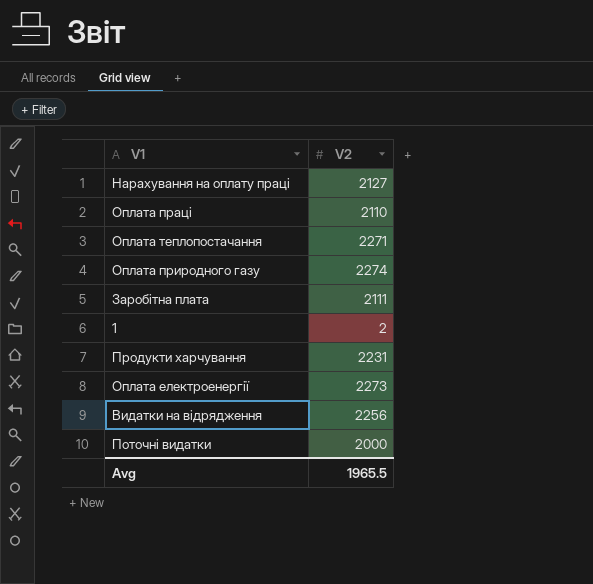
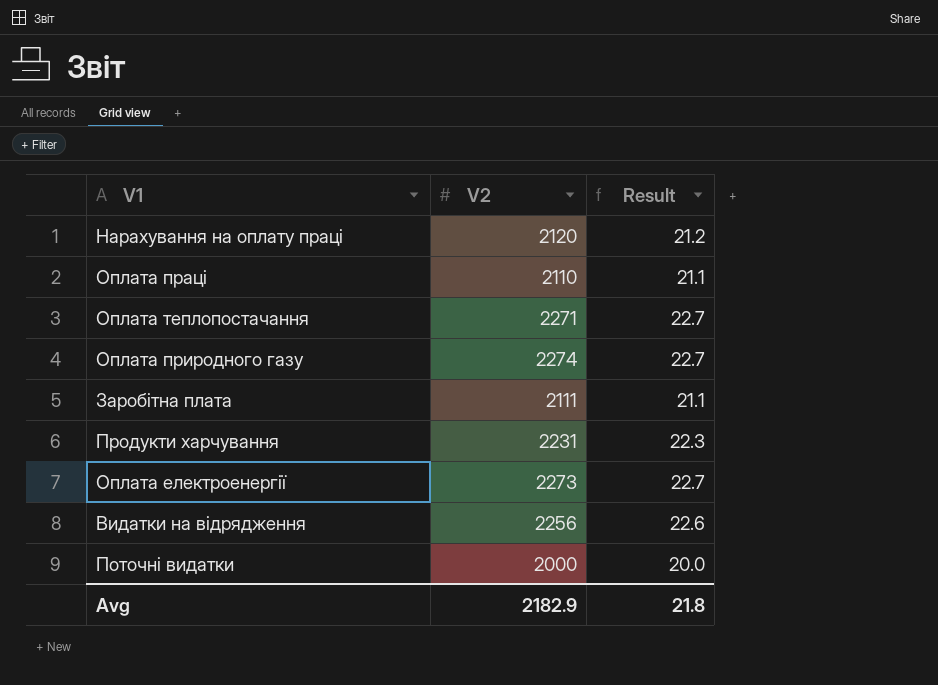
column Result | formula: none -> [V2] * 0.01
row 1: 2 -> none
Нарахування на оплату праці | V2: 2127 -> 2120
Avg | V2: 1965.5 -> 2182.9

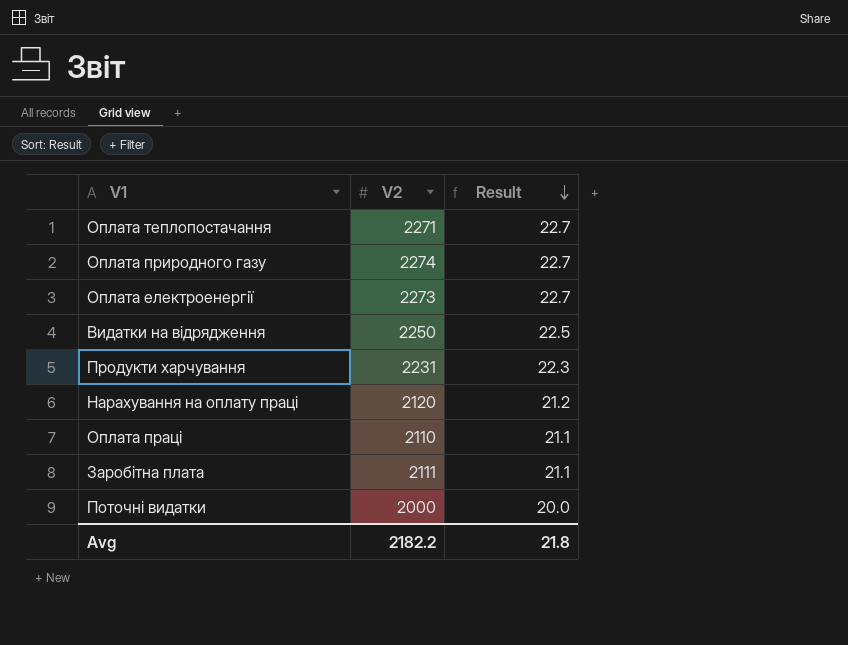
row order: none -> Result descending
Видатки на відрядження | V2: 2256 -> 2250
Видатки на відрядження | Result: 22.6 -> 22.5
Avg | V2: 2182.9 -> 2182.2

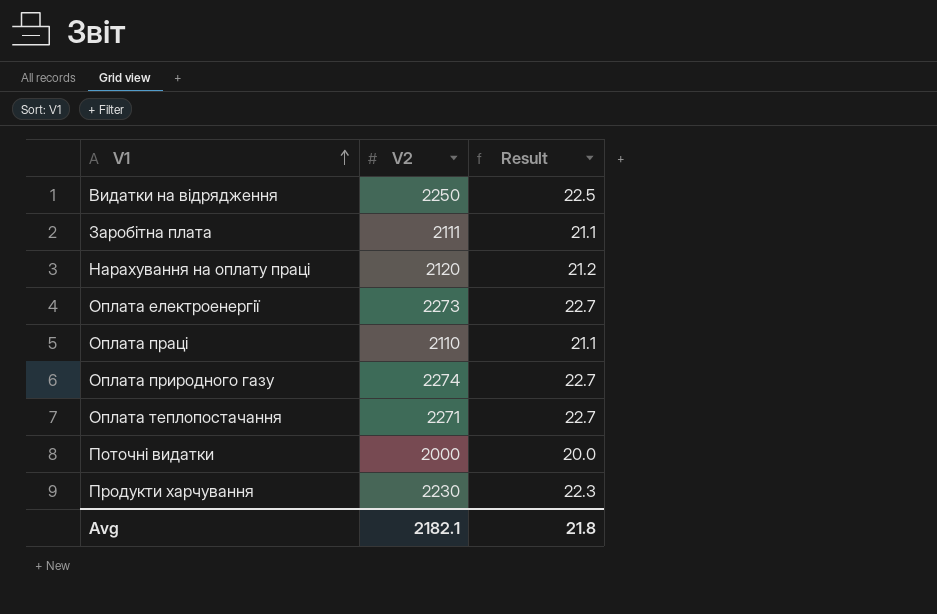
row order: Result descending -> V1 ascending
Продукти харчування | V2: 2231 -> 2230
Avg | V2: 2182.2 -> 2182.1

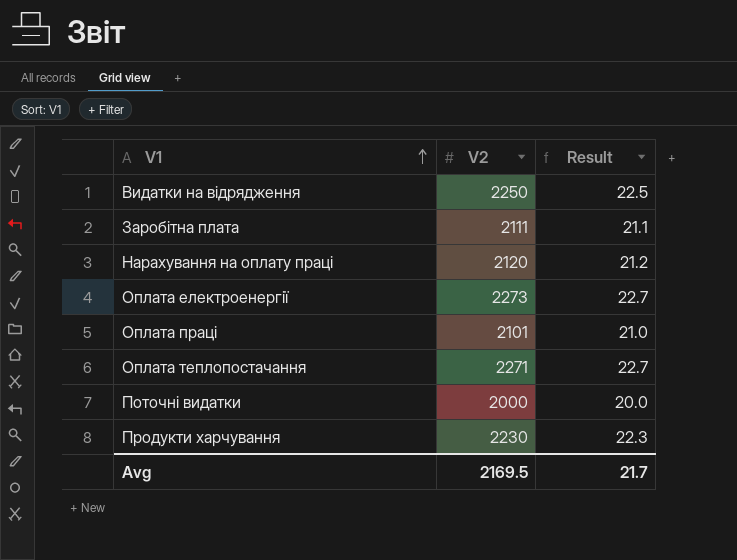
row Оплата природного газу: 2274 | 22.7 -> none
Оплата праці | V2: 2110 -> 2101
Оплата праці | Result: 21.1 -> 21.0
Avg | V2: 2182.1 -> 2169.5
Avg | Result: 21.8 -> 21.7

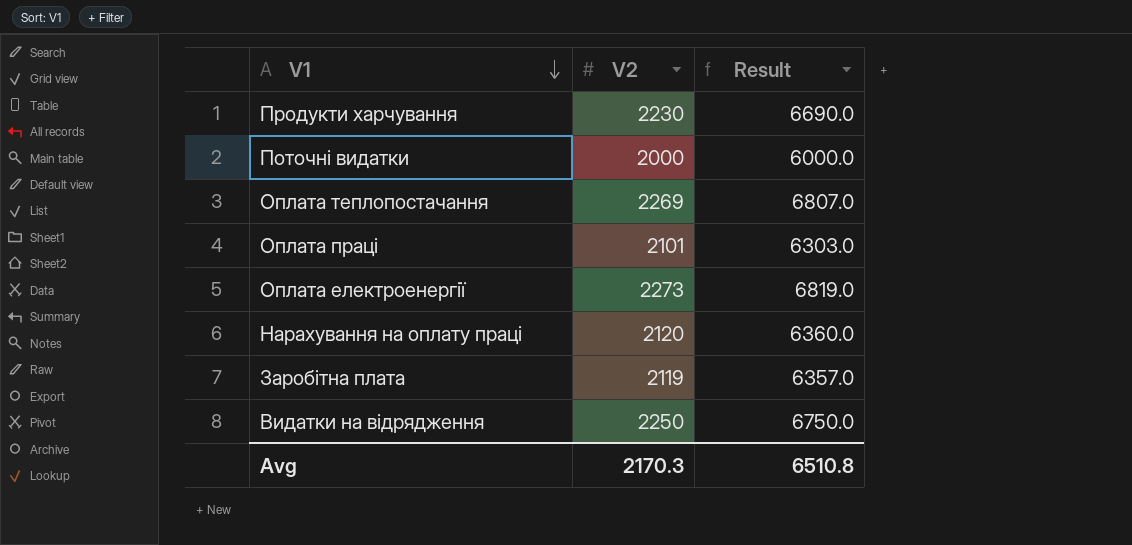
row order: V1 ascending -> V1 descending
column Result | formula: [V2] * 0.01 -> [V2] * 3
Оплата теплопостачання | V2: 2271 -> 2269
Заробітна плата | V2: 2111 -> 2119
Avg | V2: 2169.5 -> 2170.3
Avg | Result: 21.7 -> 6510.8

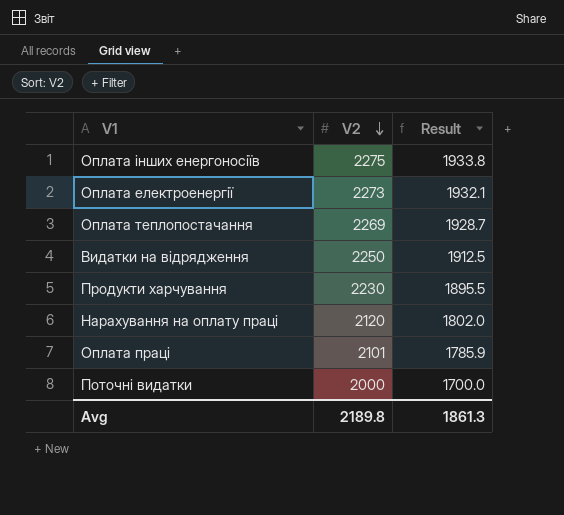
row order: V1 descending -> V2 descending
column Result | formula: [V2] * 3 -> [V2] * 0.85
row Заробітна плата: 2119 | 6357.0 -> none
row Оплата інших енергоносіїв: none -> 2275 | 1933.8
Avg | V2: 2170.3 -> 2189.8
Avg | Result: 6510.8 -> 1861.3

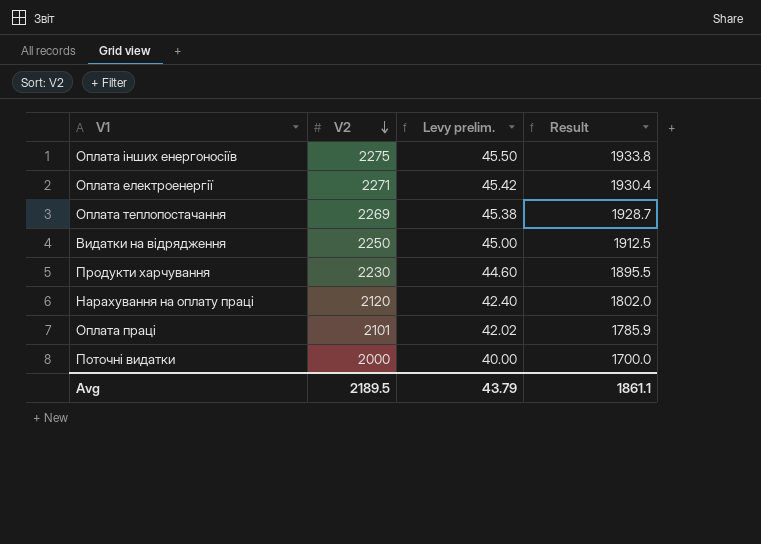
column Levy prelim. | formula: none -> [V2] * 0.02
Оплата електроенергії | V2: 2273 -> 2271
Оплата електроенергії | Result: 1932.1 -> 1930.4
Avg | V2: 2189.8 -> 2189.5
Avg | Result: 1861.3 -> 1861.1

